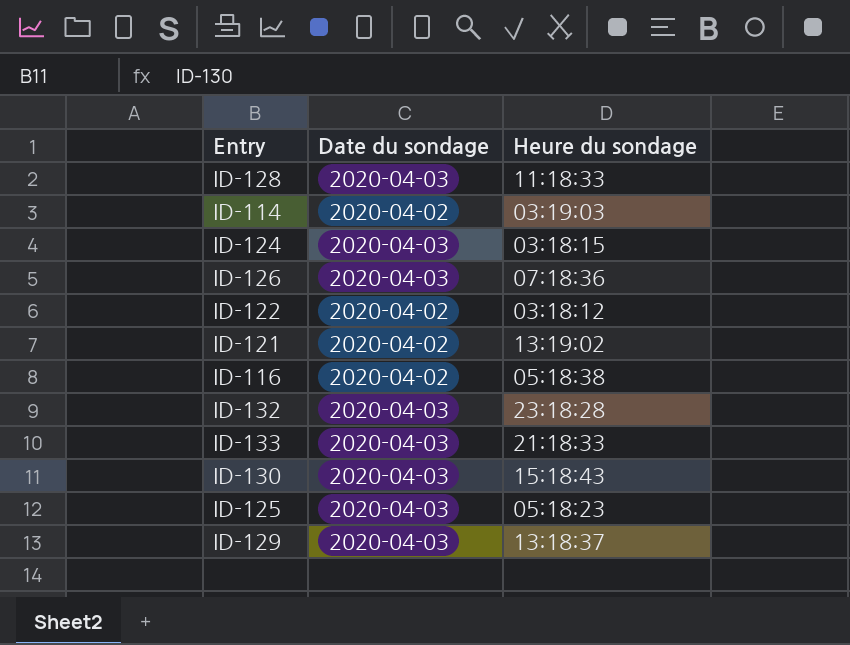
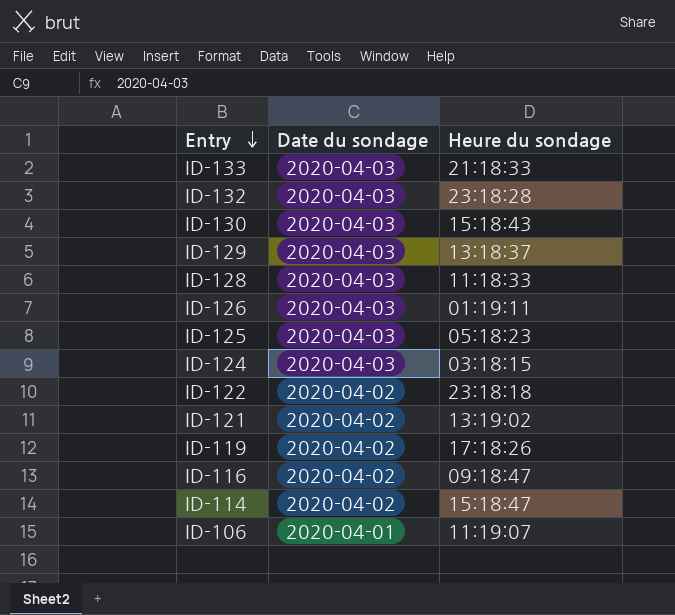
row order: none -> Entry descending
ID-126 | Heure du sondage: 07:18:36 -> 01:19:11
ID-122 | Heure du sondage: 03:18:12 -> 23:18:18
row ID-119: none -> 2020-04-02 | 17:18:26
ID-116 | Heure du sondage: 05:18:38 -> 09:18:47
ID-114 | Heure du sondage: 03:19:03 -> 15:18:47
row ID-106: none -> 2020-04-01 | 11:19:07

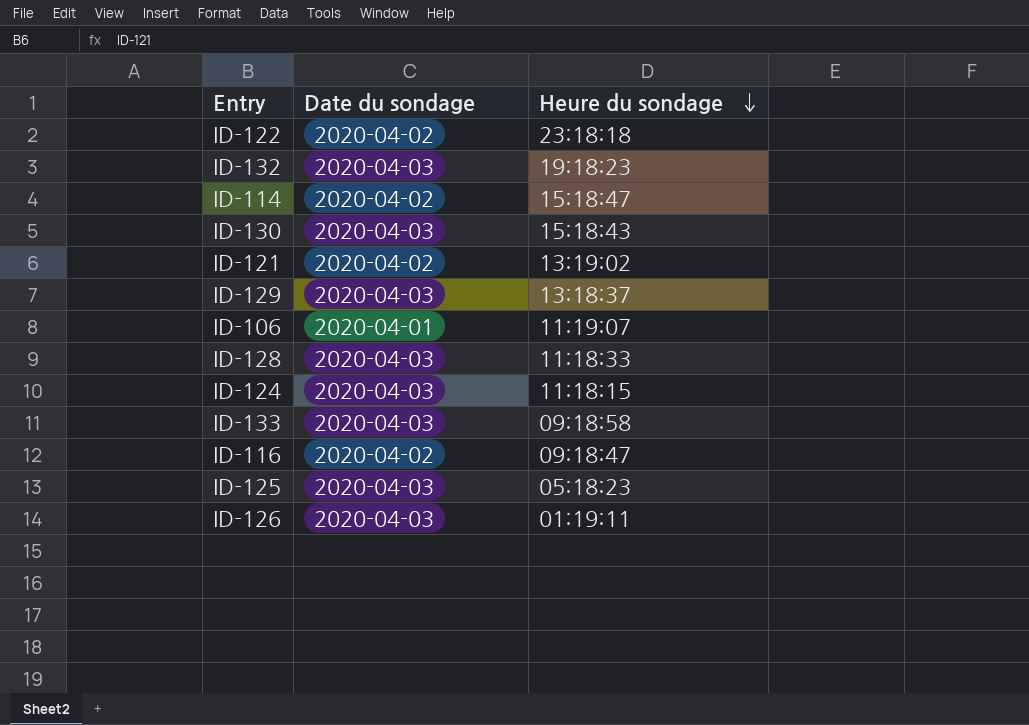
row order: Entry descending -> Heure du sondage descending
row ID-119: 2020-04-02 | 17:18:26 -> none
ID-132 | Heure du sondage: 23:18:28 -> 19:18:23
ID-124 | Heure du sondage: 03:18:15 -> 11:18:15
ID-133 | Heure du sondage: 21:18:33 -> 09:18:58

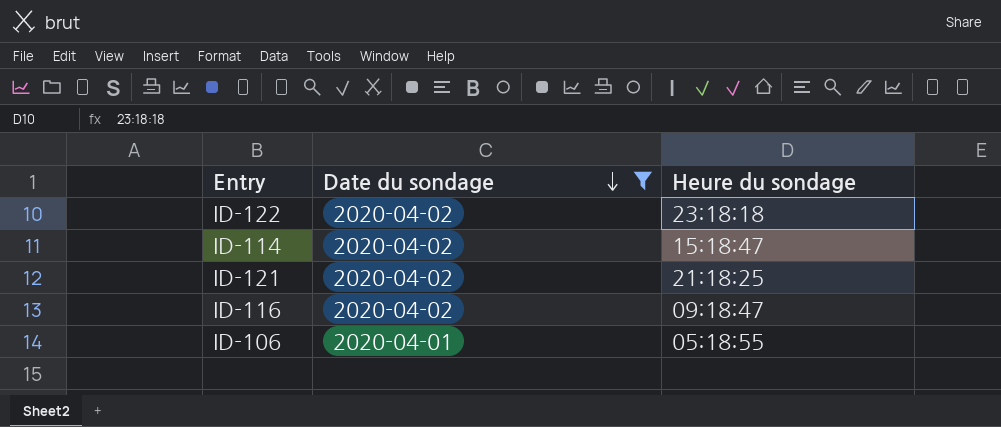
filter: none -> Date du sondage != 2020-04-03
row order: Heure du sondage descending -> Date du sondage descending
ID-121 | Heure du sondage: 13:19:02 -> 21:18:25
ID-106 | Heure du sondage: 11:19:07 -> 05:18:55

